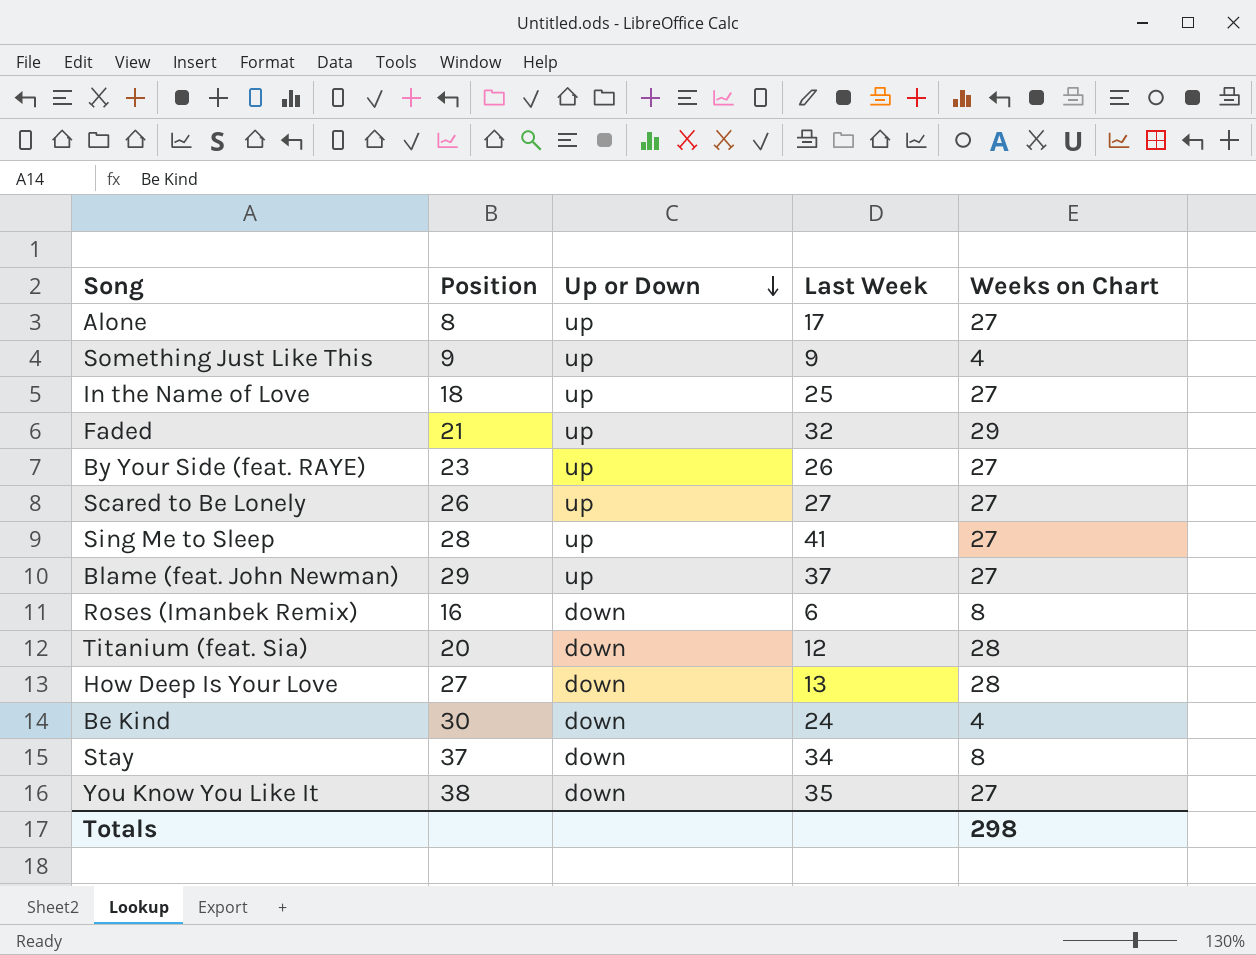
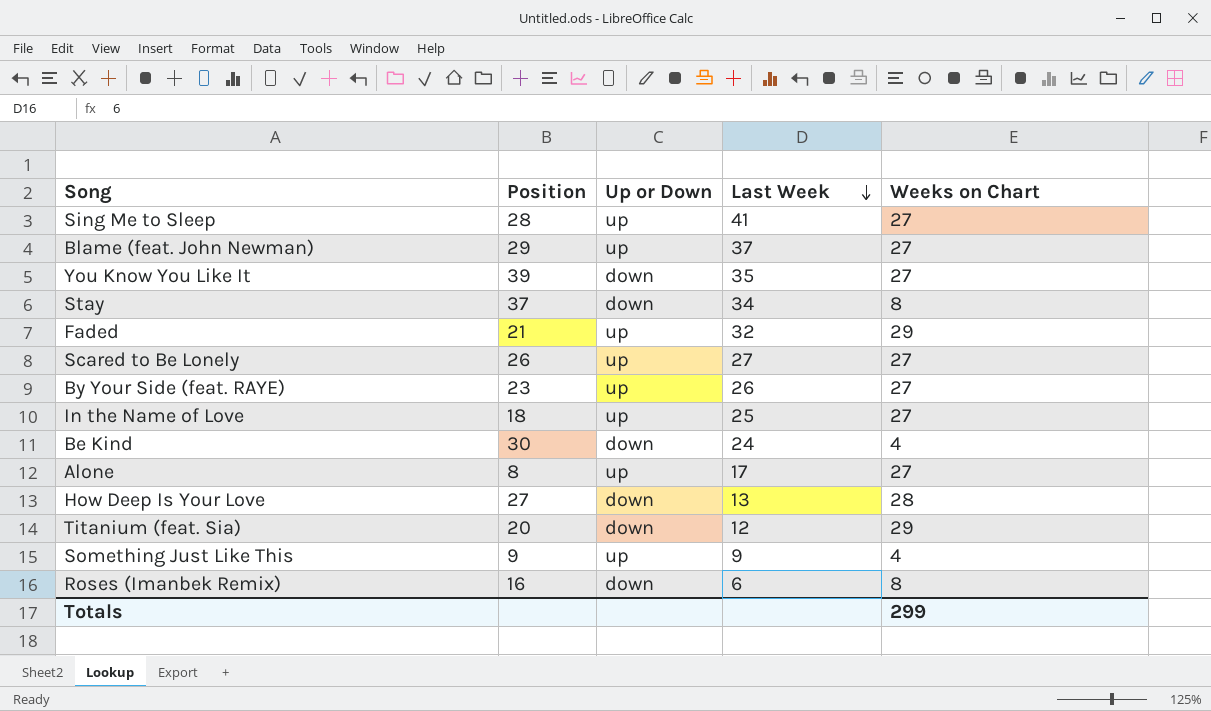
row order: Up or Down descending -> Last Week descending
You Know You Like It | Position: 38 -> 39
Titanium (feat. Sia) | Weeks on Chart: 28 -> 29
Totals | Weeks on Chart: 298 -> 299

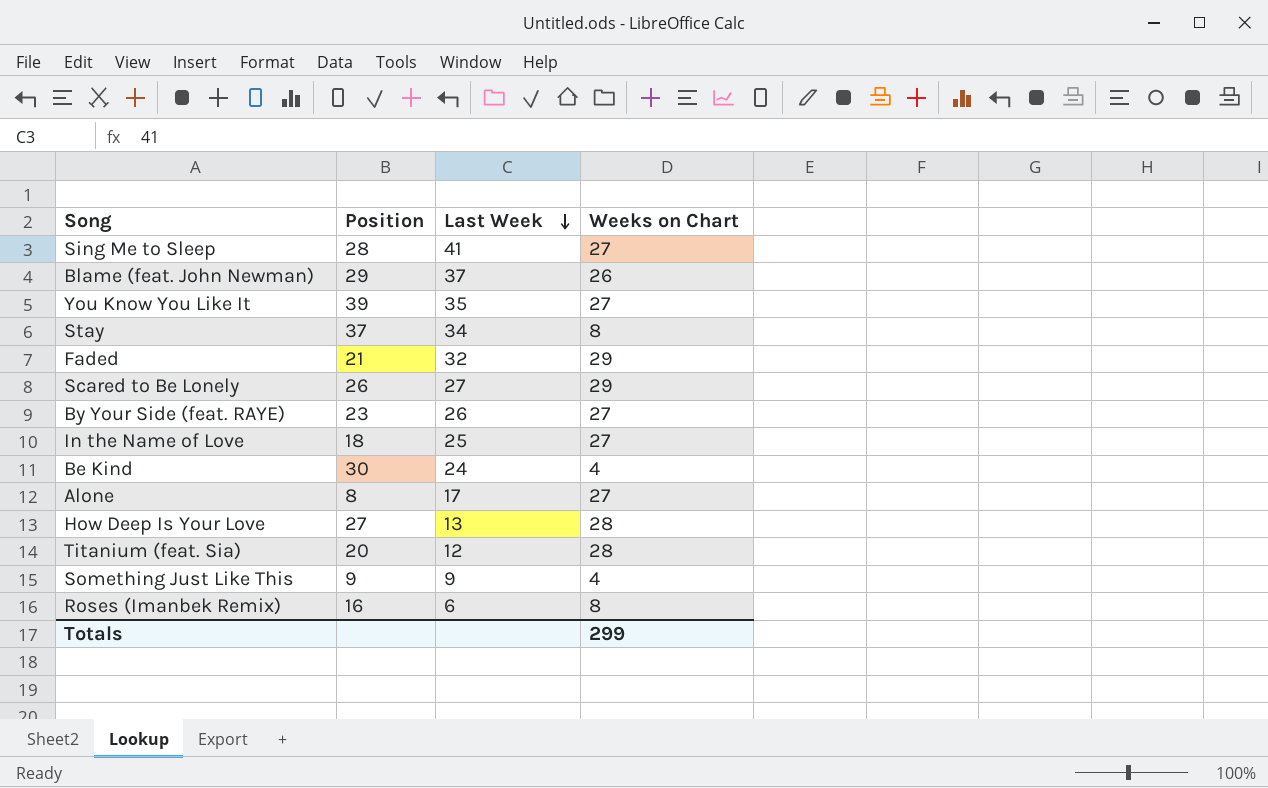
column Up or Down | position: 3 -> none
Blame (feat. John Newman) | Weeks on Chart: 27 -> 26
Scared to Be Lonely | Weeks on Chart: 27 -> 29
Titanium (feat. Sia) | Weeks on Chart: 29 -> 28

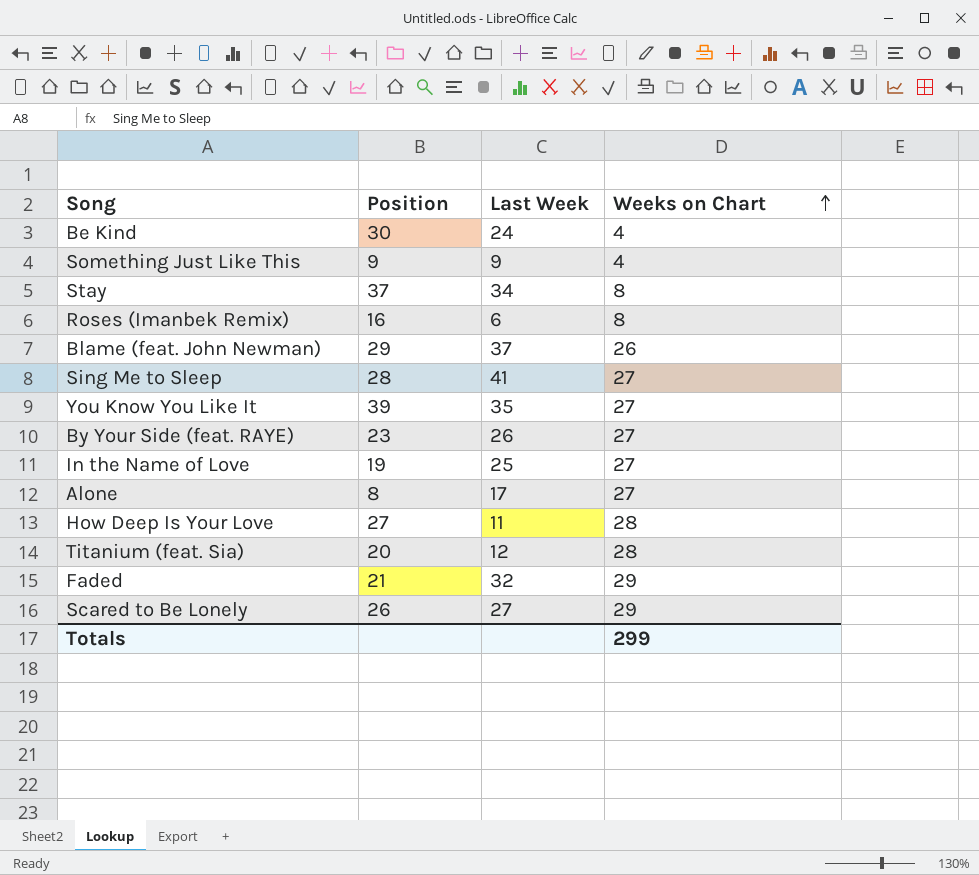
row order: Last Week descending -> Weeks on Chart ascending
In the Name of Love | Position: 18 -> 19
How Deep Is Your Love | Last Week: 13 -> 11

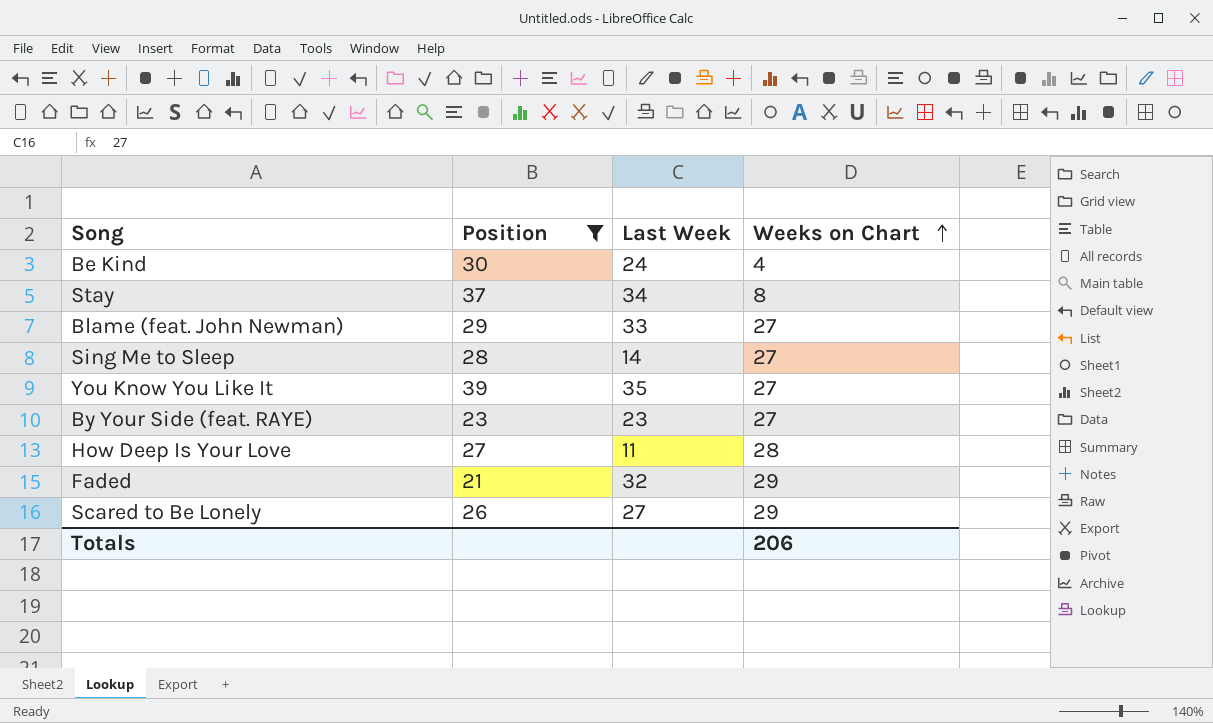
filter: none -> Position >= 21
Blame (feat. John Newman) | Last Week: 37 -> 33
Blame (feat. John Newman) | Weeks on Chart: 26 -> 27
Sing Me to Sleep | Last Week: 41 -> 14
By Your Side (feat. RAYE) | Last Week: 26 -> 23
Totals | Weeks on Chart: 299 -> 206

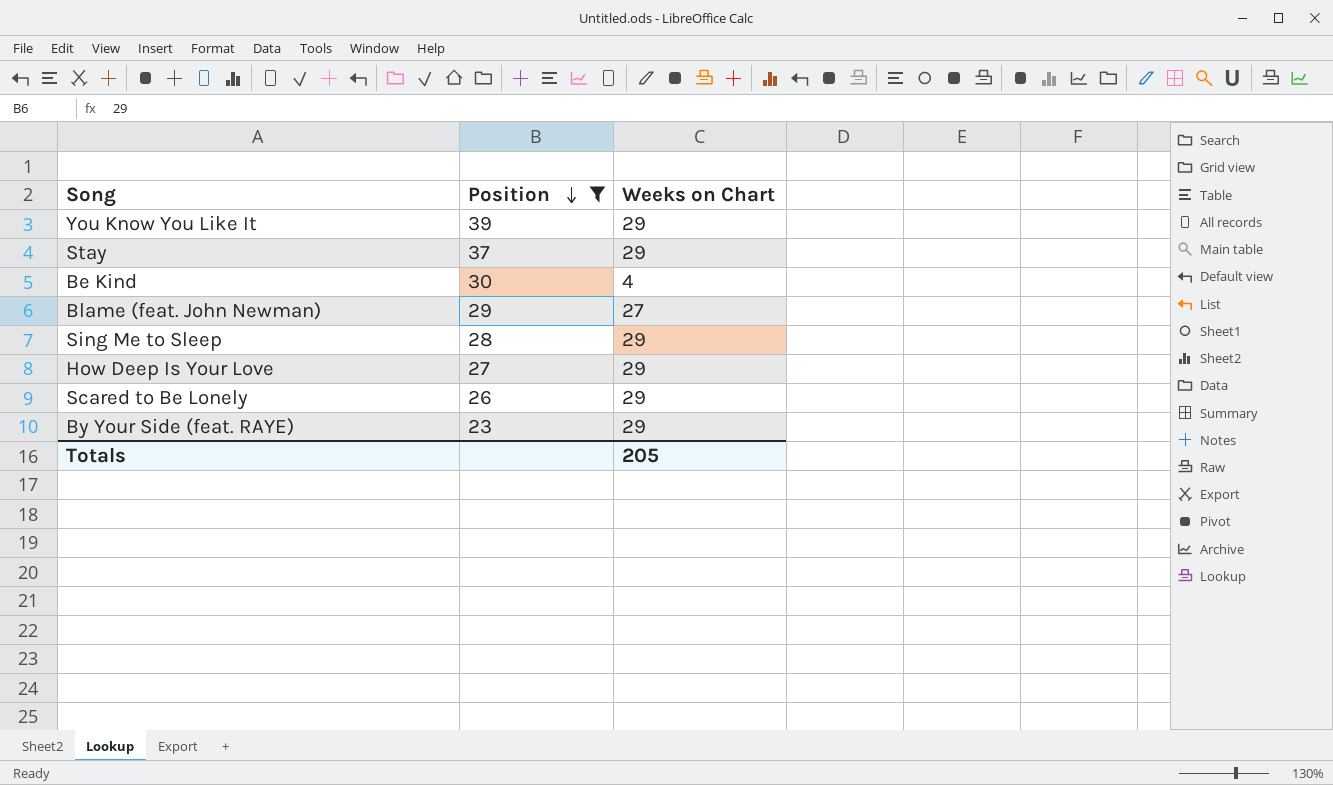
row order: Weeks on Chart ascending -> Position descending
column Last Week | position: 3 -> none
row Faded: 21 | 32 | 29 -> none
You Know You Like It | Weeks on Chart: 27 -> 29
Stay | Weeks on Chart: 8 -> 29
Sing Me to Sleep | Weeks on Chart: 27 -> 29
How Deep Is Your Love | Weeks on Chart: 28 -> 29
By Your Side (feat. RAYE) | Weeks on Chart: 27 -> 29
Totals | Weeks on Chart: 206 -> 205

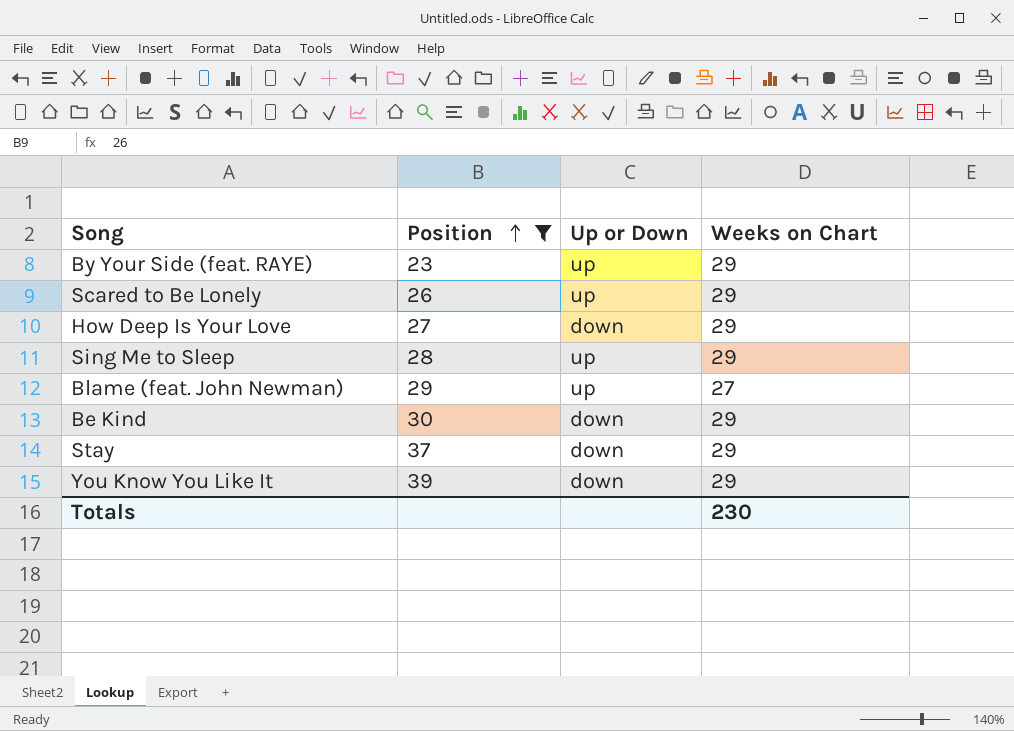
row order: Position descending -> Position ascending
column Up or Down | position: none -> 3
Be Kind | Weeks on Chart: 4 -> 29
Totals | Weeks on Chart: 205 -> 230

